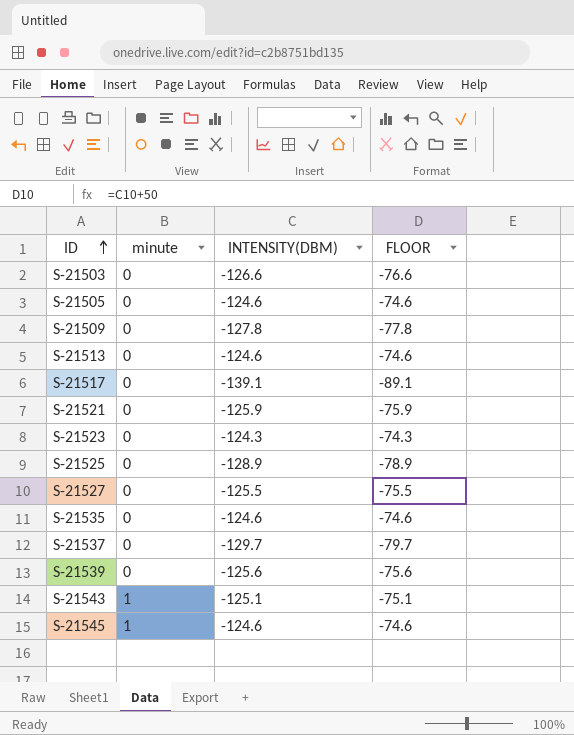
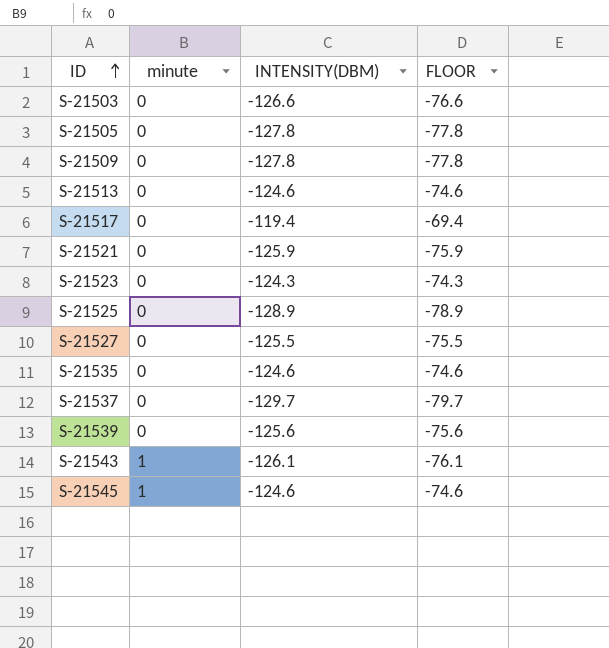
S-21505 | INTENSITY(DBM): -124.6 -> -127.8
S-21505 | FLOOR: -74.6 -> -77.8
S-21517 | INTENSITY(DBM): -139.1 -> -119.4
S-21517 | FLOOR: -89.1 -> -69.4
S-21543 | INTENSITY(DBM): -125.1 -> -126.1
S-21543 | FLOOR: -75.1 -> -76.1

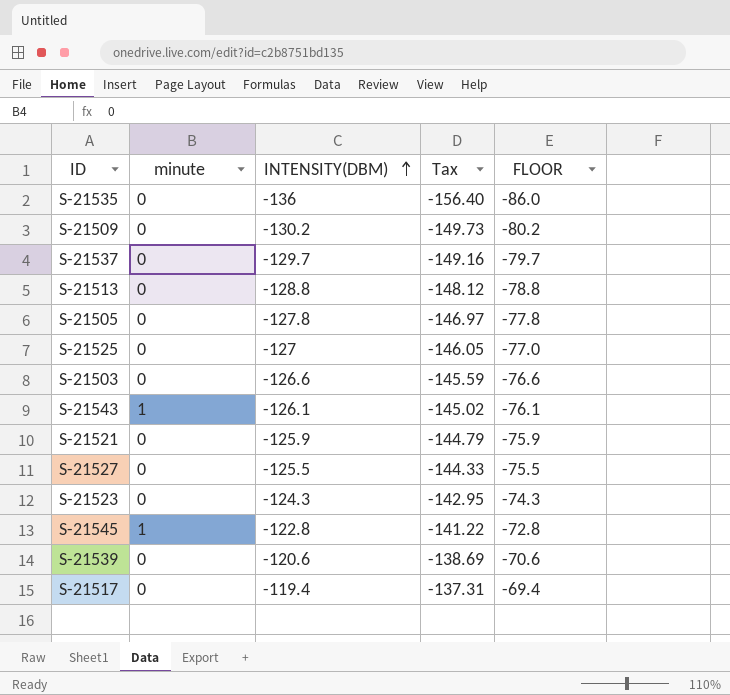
row order: ID ascending -> INTENSITY(DBM) ascending
column Tax | formula: none -> [INTENSITY(DBM)] * 1.15
S-21535 | INTENSITY(DBM): -124.6 -> -136
S-21535 | FLOOR: -74.6 -> -86.0
S-21509 | INTENSITY(DBM): -127.8 -> -130.2
S-21509 | FLOOR: -77.8 -> -80.2
S-21513 | INTENSITY(DBM): -124.6 -> -128.8
S-21513 | FLOOR: -74.6 -> -78.8
S-21525 | INTENSITY(DBM): -128.9 -> -127
S-21525 | FLOOR: -78.9 -> -77.0
S-21545 | INTENSITY(DBM): -124.6 -> -122.8
S-21545 | FLOOR: -74.6 -> -72.8
S-21539 | INTENSITY(DBM): -125.6 -> -120.6
S-21539 | FLOOR: -75.6 -> -70.6

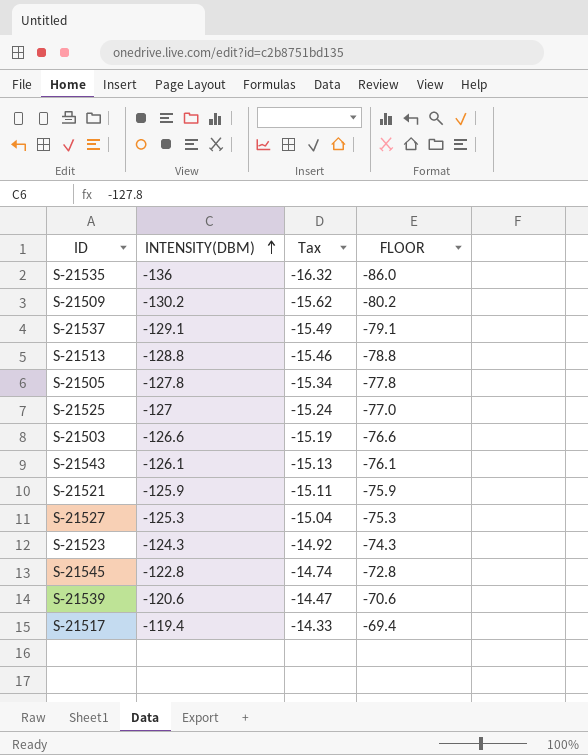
column minute | position: 2 -> none
column Tax | formula: [INTENSITY(DBM)] * 1.15 -> [INTENSITY(DBM)] * 0.12
S-21537 | INTENSITY(DBM): -129.7 -> -129.1
S-21537 | FLOOR: -79.7 -> -79.1
S-21527 | INTENSITY(DBM): -125.5 -> -125.3
S-21527 | FLOOR: -75.5 -> -75.3

